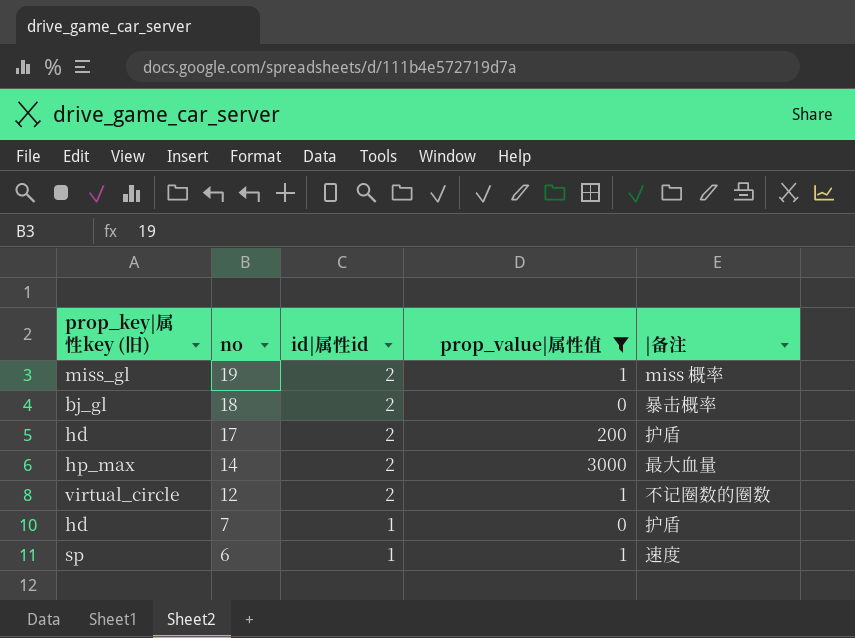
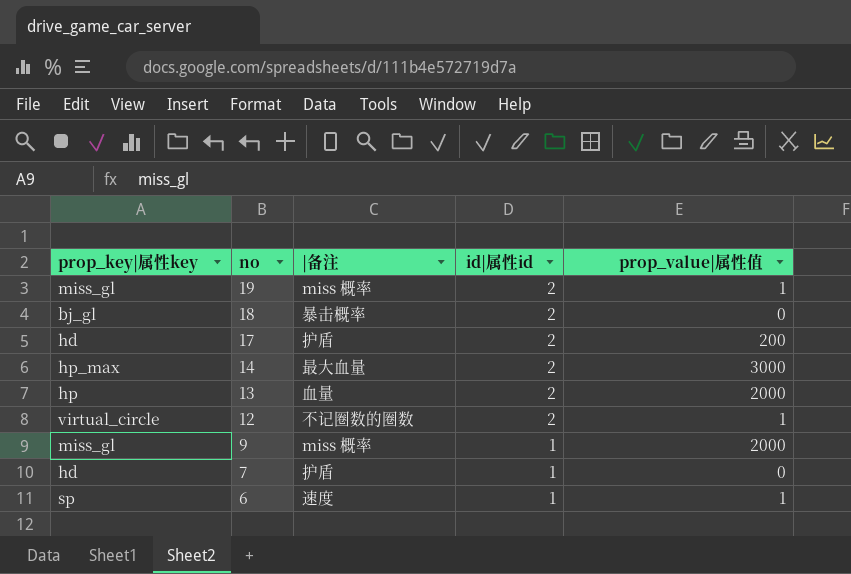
filter: prop_value|属性值 != 2000 -> none
column name: prop_key|属性key (旧) -> prop_key|属性key
column |备注 | position: 5 -> 3

